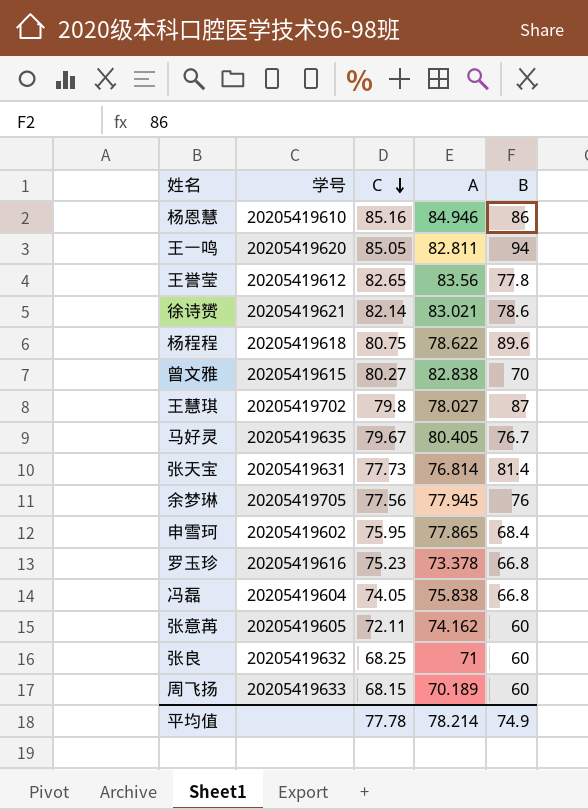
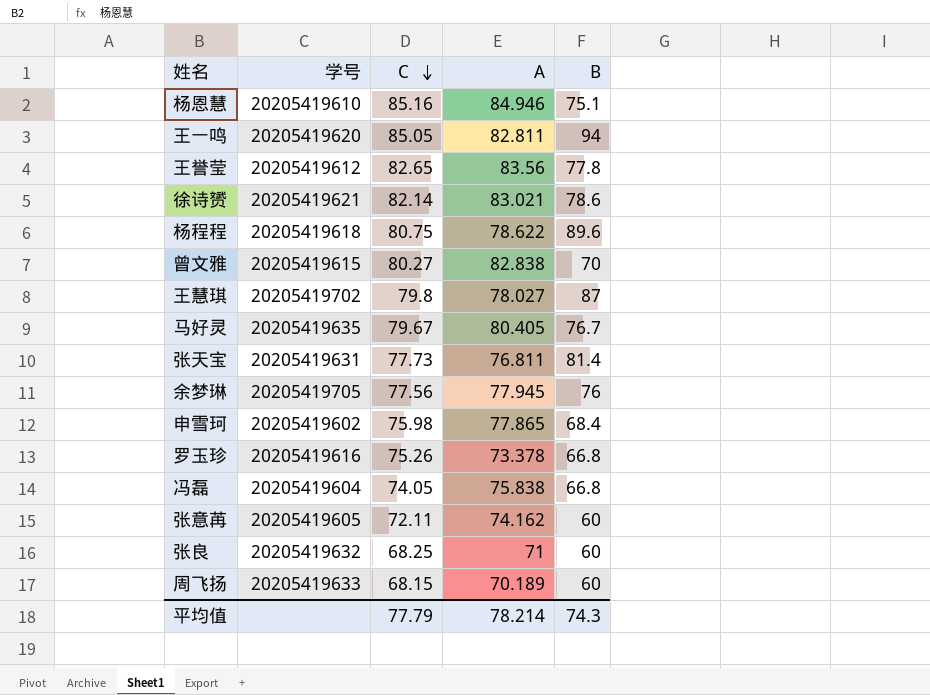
杨恩慧 | B: 86 -> 75.1
张天宝 | A: 76.814 -> 76.811
申雪珂 | C: 75.95 -> 75.98
罗玉珍 | C: 75.23 -> 75.26
平均值 | C: 77.78 -> 77.79
平均值 | B: 74.9 -> 74.3

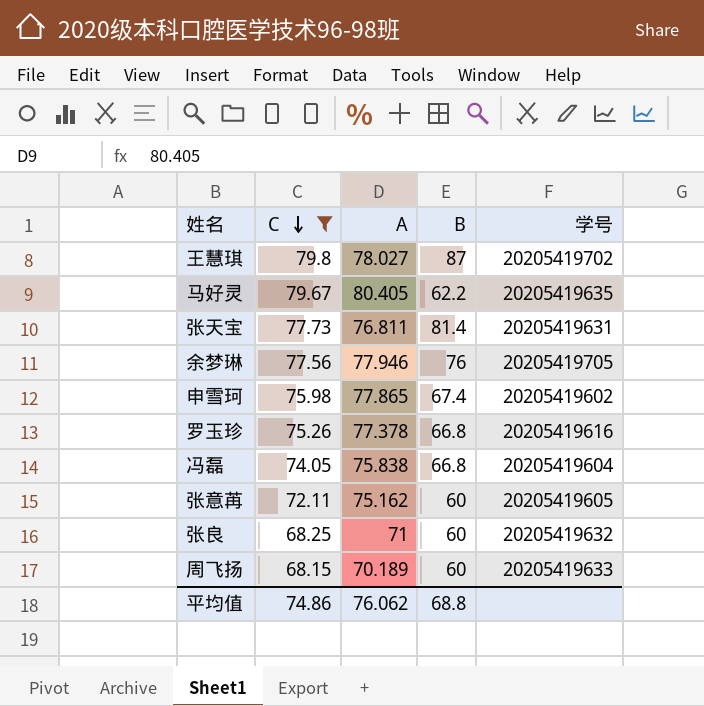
filter: none -> C <= 79.8
column 学号 | position: 2 -> 5
马好灵 | B: 76.7 -> 62.2
余梦琳 | A: 77.945 -> 77.946
申雪珂 | B: 68.4 -> 67.4
罗玉珍 | A: 73.378 -> 77.378
张意苒 | A: 74.162 -> 75.162
平均值 | C: 77.79 -> 74.86
平均值 | A: 78.214 -> 76.062
平均值 | B: 74.3 -> 68.8

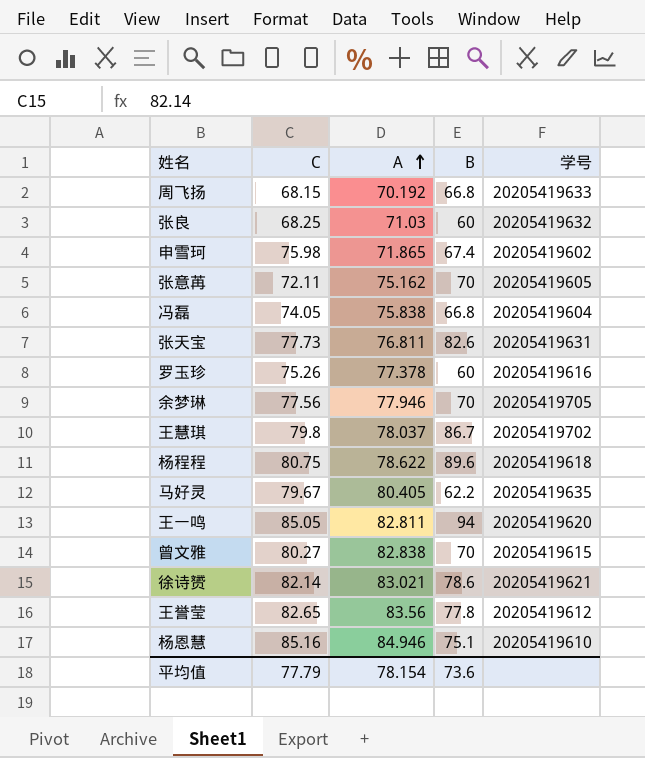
filter: C <= 79.8 -> none
row order: C descending -> A ascending
周飞扬 | A: 70.189 -> 70.192
周飞扬 | B: 60 -> 66.8
张良 | A: 71 -> 71.03
申雪珂 | A: 77.865 -> 71.865
张意苒 | B: 60 -> 70
张天宝 | B: 81.4 -> 82.6
罗玉珍 | B: 66.8 -> 60
余梦琳 | B: 76 -> 70
王慧琪 | A: 78.027 -> 78.037
王慧琪 | B: 87 -> 86.7
平均值 | C: 74.86 -> 77.79
平均值 | A: 76.062 -> 78.154
平均值 | B: 68.8 -> 73.6

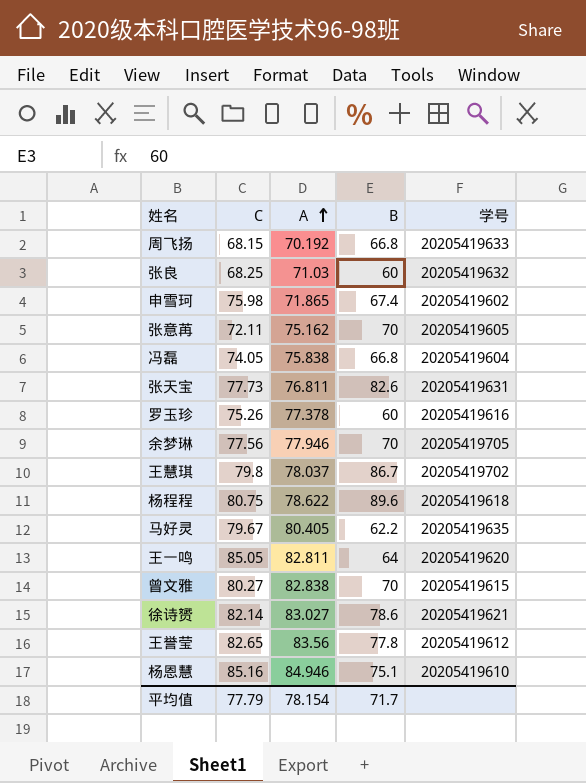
王一鸣 | B: 94 -> 64
徐诗赟 | A: 83.021 -> 83.027
平均值 | B: 73.6 -> 71.7

